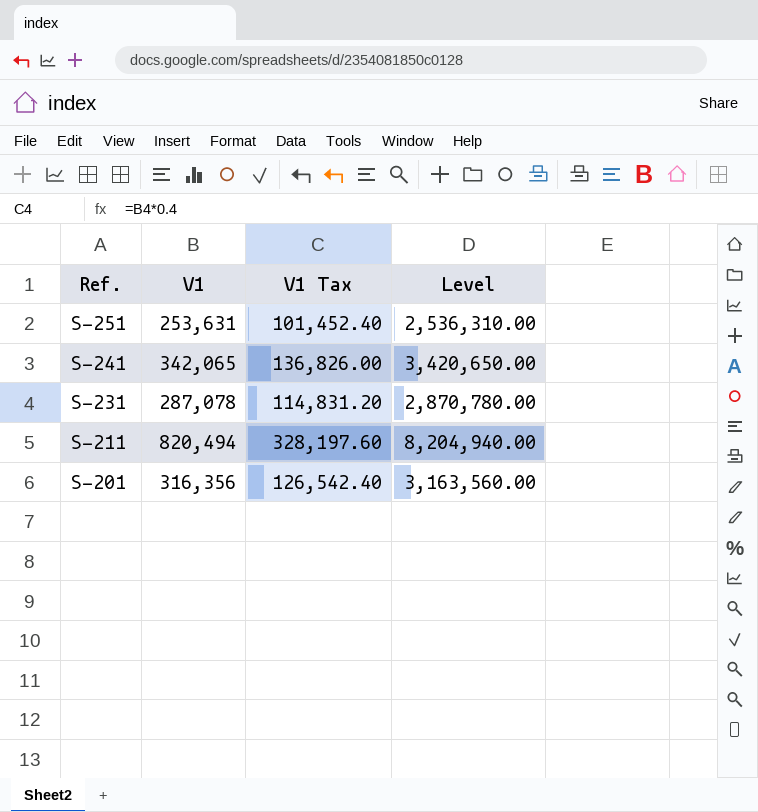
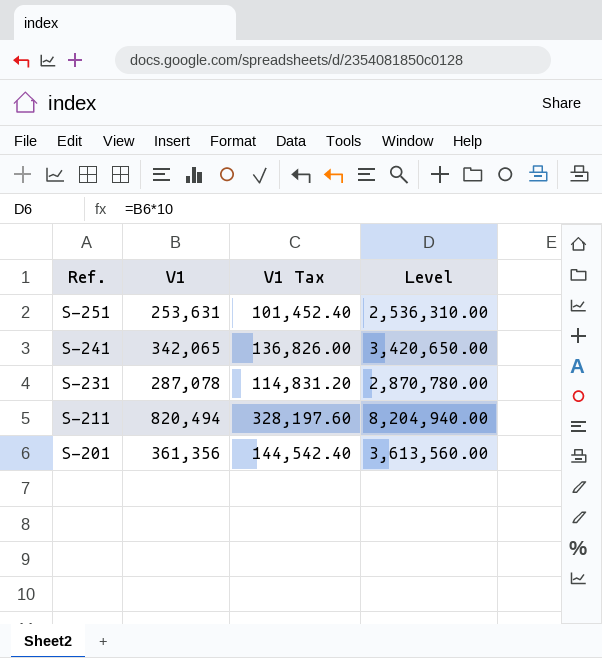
S-201 | V1: 316,356 -> 361,356
S-201 | V1 Tax: 126,542.40 -> 144,542.40
S-201 | Level: 3,163,560.00 -> 3,613,560.00

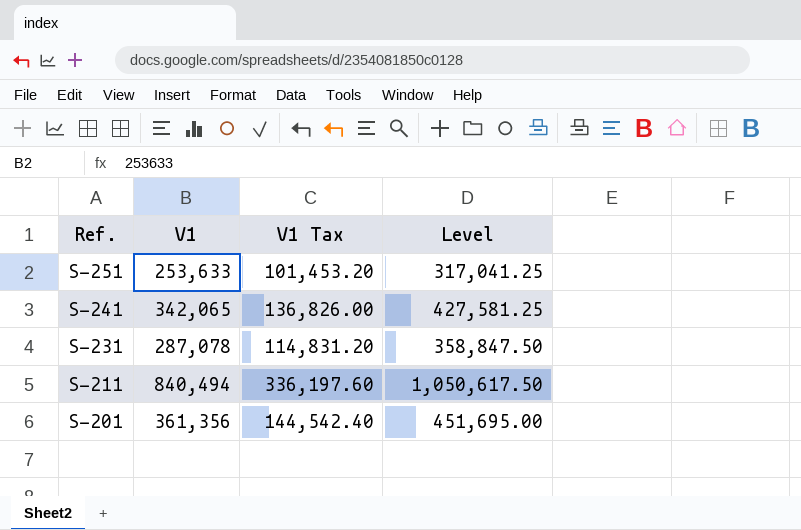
column Level | formula: [V1] * 10 -> [V1] * 1.25
S-251 | V1: 253,631 -> 253,633
S-251 | V1 Tax: 101,452.40 -> 101,453.20
S-211 | V1: 820,494 -> 840,494
S-211 | V1 Tax: 328,197.60 -> 336,197.60

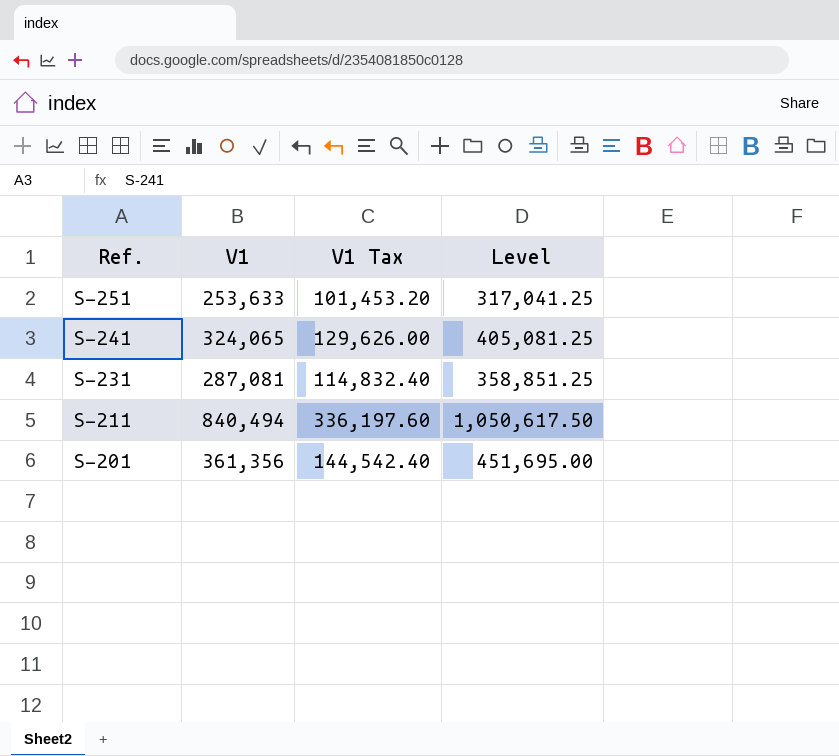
S-241 | V1: 342,065 -> 324,065
S-241 | V1 Tax: 136,826.00 -> 129,626.00
S-241 | Level: 427,581.25 -> 405,081.25
S-231 | V1: 287,078 -> 287,081
S-231 | V1 Tax: 114,831.20 -> 114,832.40
S-231 | Level: 358,847.50 -> 358,851.25

